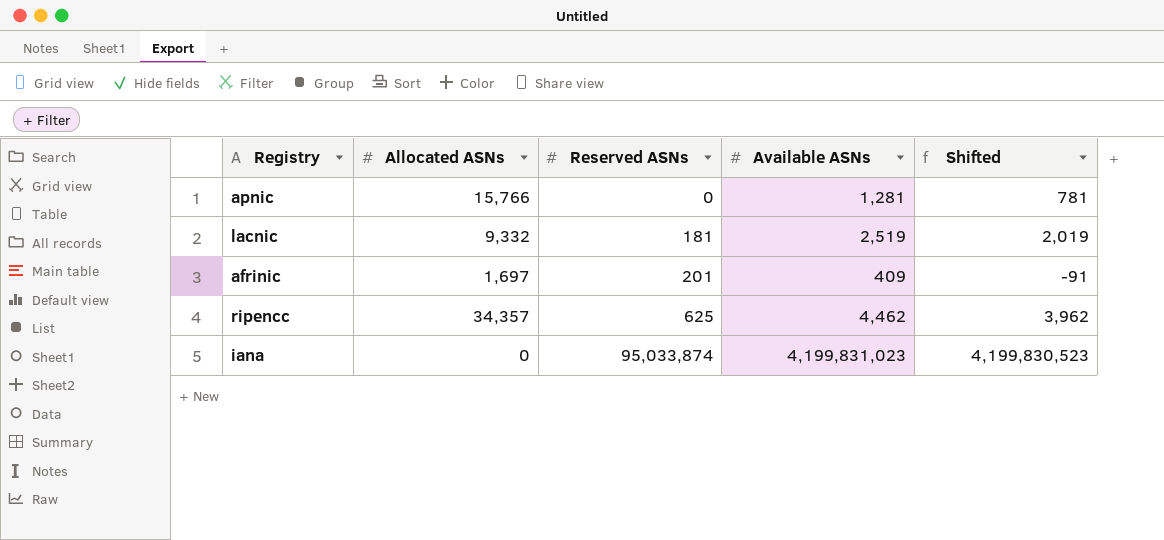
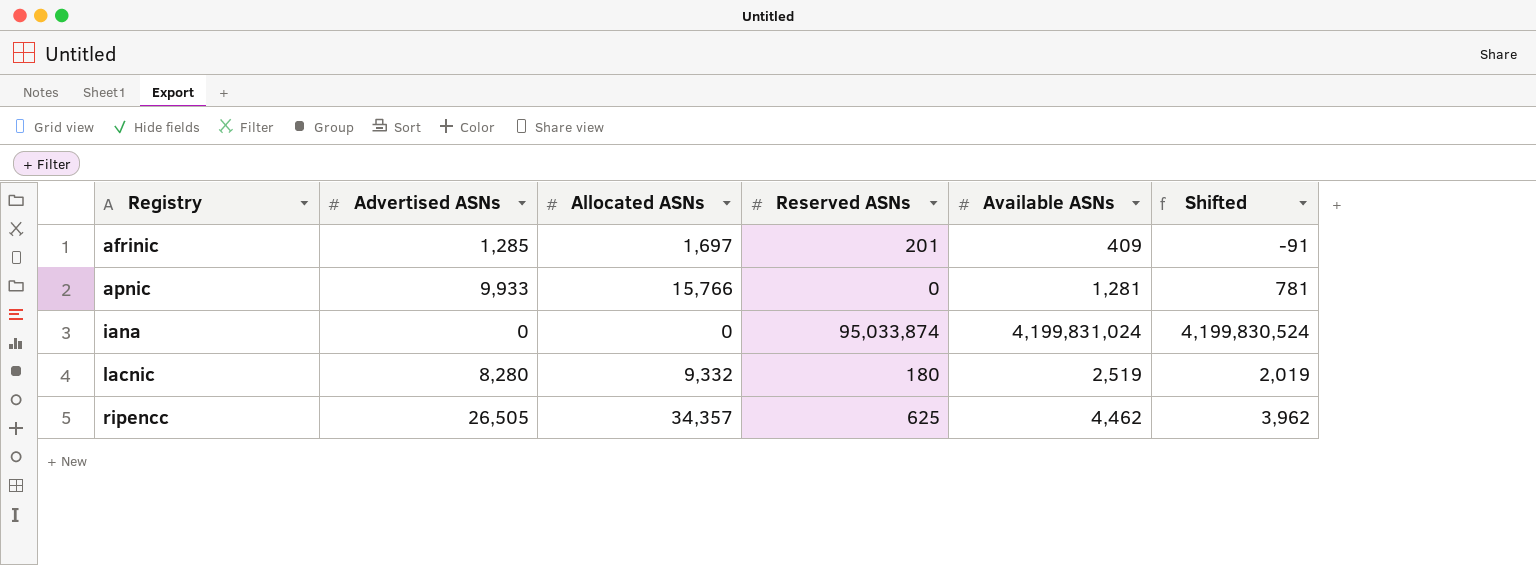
row order: Reserved ASNs ascending -> Registry ascending
column Advertised ASNs | position: none -> 2
iana | Available ASNs: 4,199,831,023 -> 4,199,831,024
iana | Shifted: 4,199,830,523 -> 4,199,830,524
lacnic | Reserved ASNs: 181 -> 180

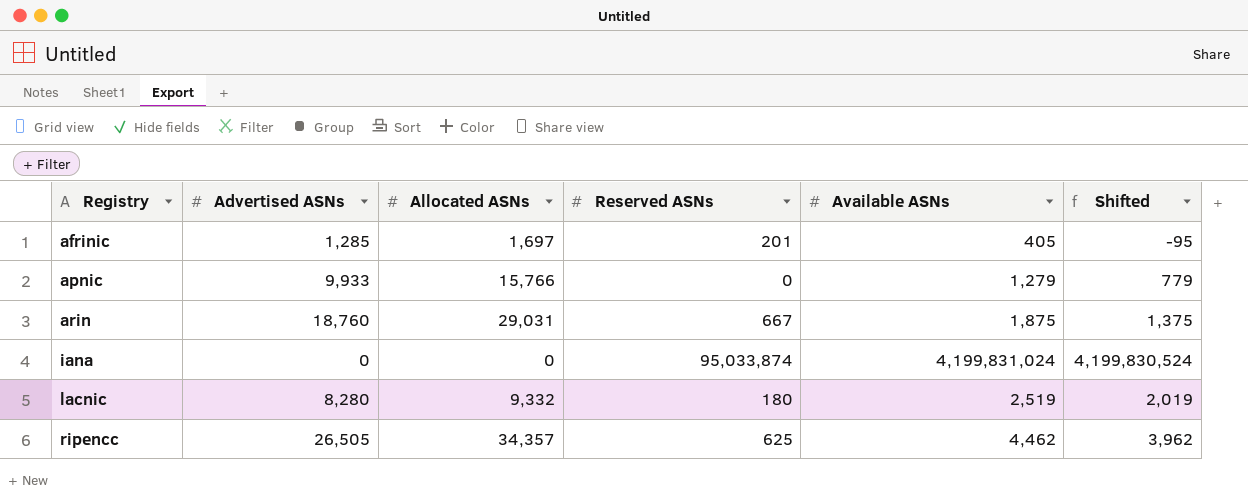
afrinic | Available ASNs: 409 -> 405
afrinic | Shifted: -91 -> -95
apnic | Available ASNs: 1,281 -> 1,279
apnic | Shifted: 781 -> 779
row arin: none -> 18,760 | 29,031 | 667 | 1,875 | 1,375

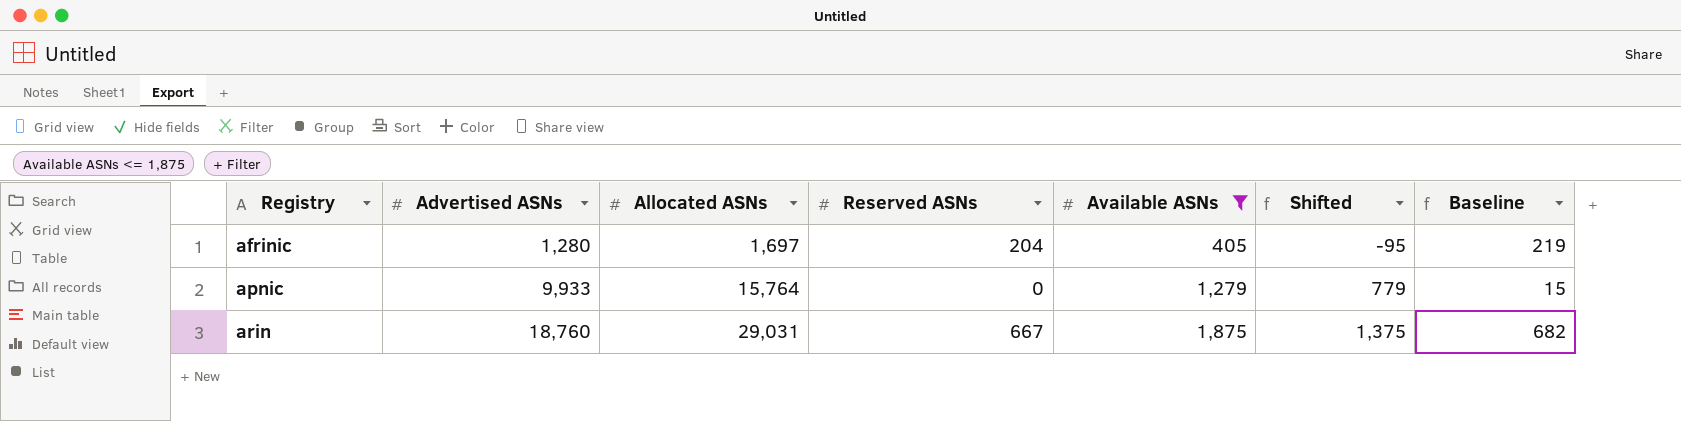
filter: none -> Available ASNs <= 1,875
column Baseline | formula: none -> [Reserved ASNs] + 15
afrinic | Advertised ASNs: 1,285 -> 1,280
afrinic | Reserved ASNs: 201 -> 204
apnic | Allocated ASNs: 15,766 -> 15,764

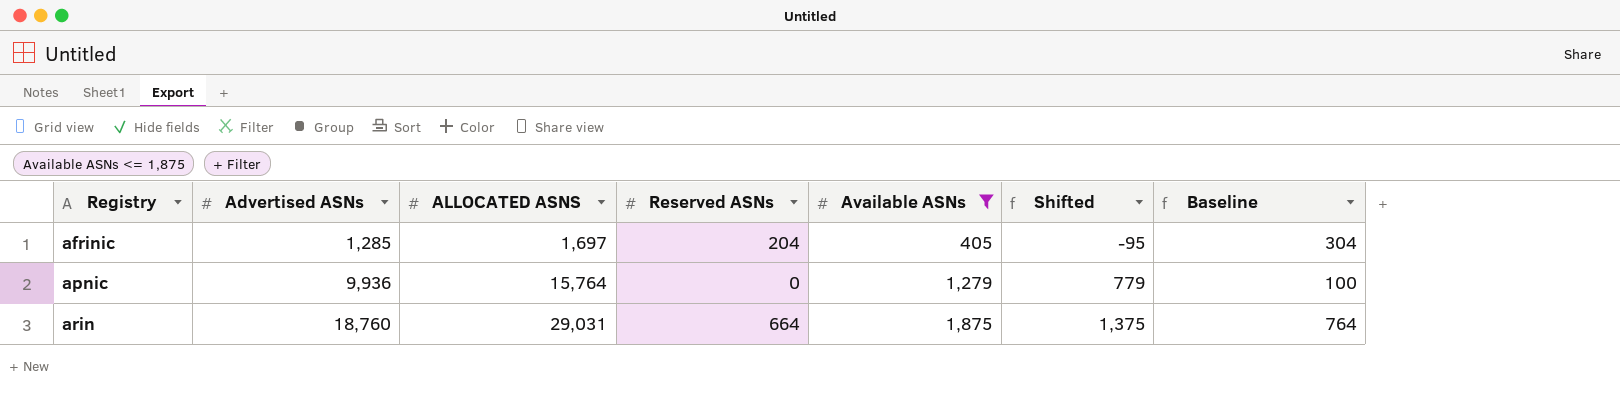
column name: Allocated ASNs -> ALLOCATED ASNS
column Baseline | formula: [Reserved ASNs] + 15 -> [Reserved ASNs] + 100
afrinic | Advertised ASNs: 1,280 -> 1,285
apnic | Advertised ASNs: 9,933 -> 9,936
arin | Reserved ASNs: 667 -> 664

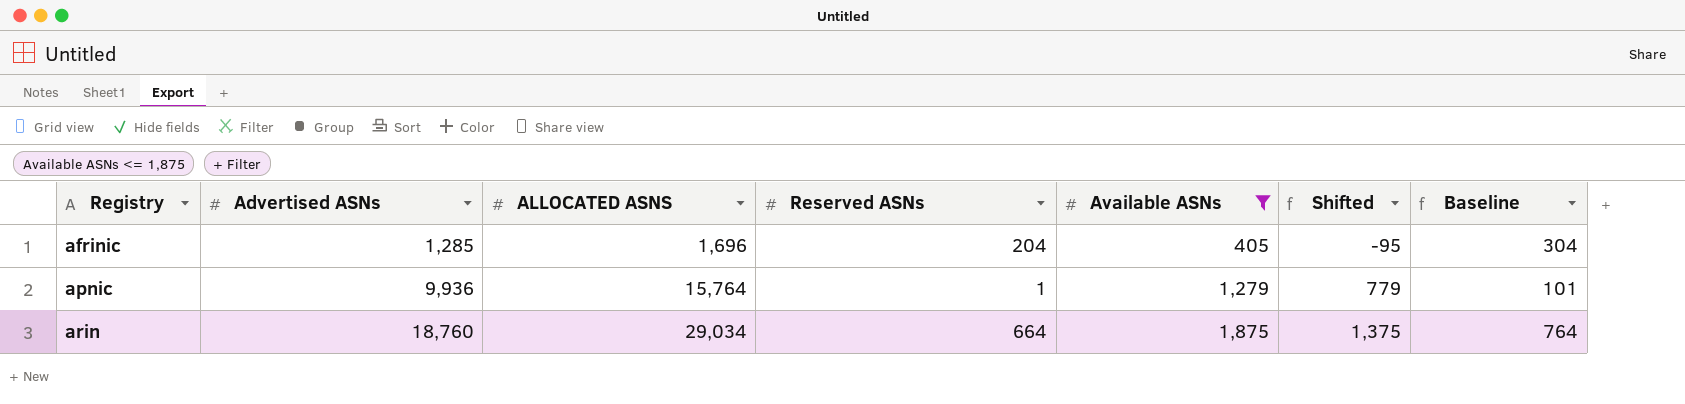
afrinic | ALLOCATED ASNS: 1,697 -> 1,696
apnic | Reserved ASNs: 0 -> 1
apnic | Baseline: 100 -> 101
arin | ALLOCATED ASNS: 29,031 -> 29,034

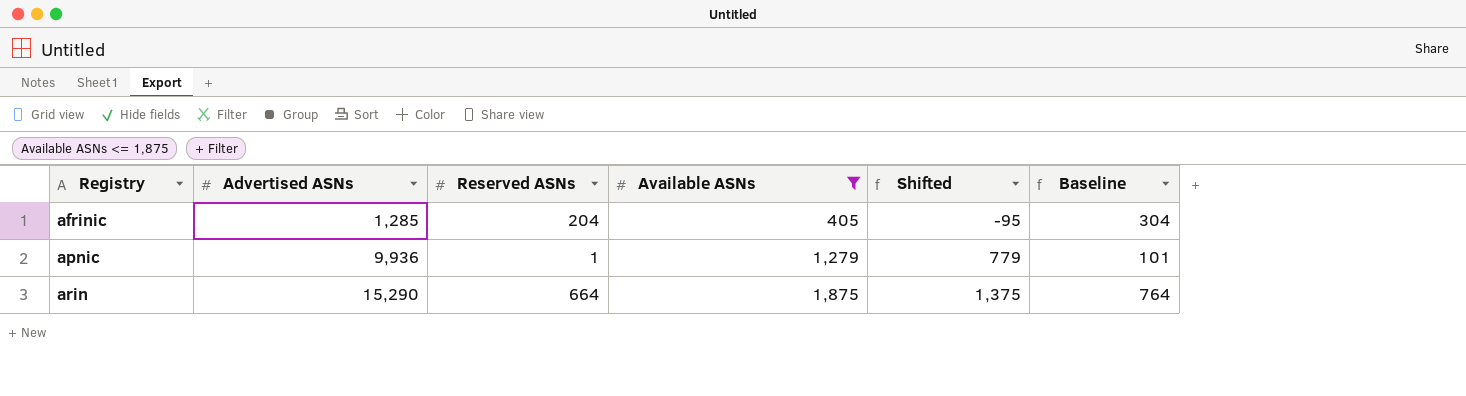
column ALLOCATED ASNS | position: 3 -> none
arin | Advertised ASNs: 18,760 -> 15,290

